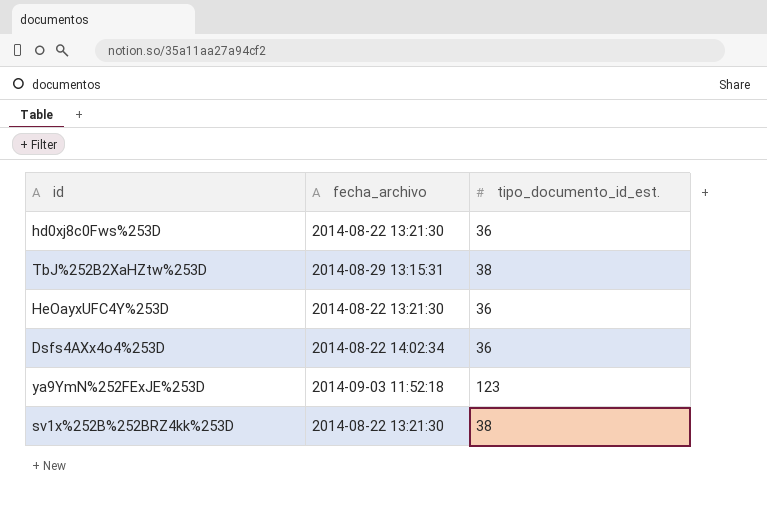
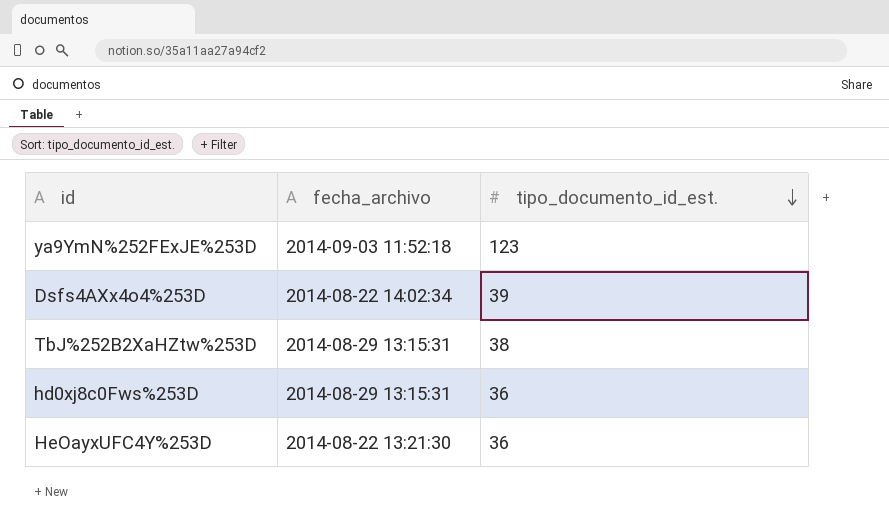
row order: none -> tipo_documento_id_est. descending
row sv1x%252B%252BRZ4kk%253D: 2014-08-22 13:21:30 | 38 -> none
Dsfs4AXx4o4%253D | tipo_documento_id_est.: 36 -> 39
hd0xj8c0Fws%253D | fecha_archivo: 2014-08-22 13:21:30 -> 2014-08-29 13:15:31

